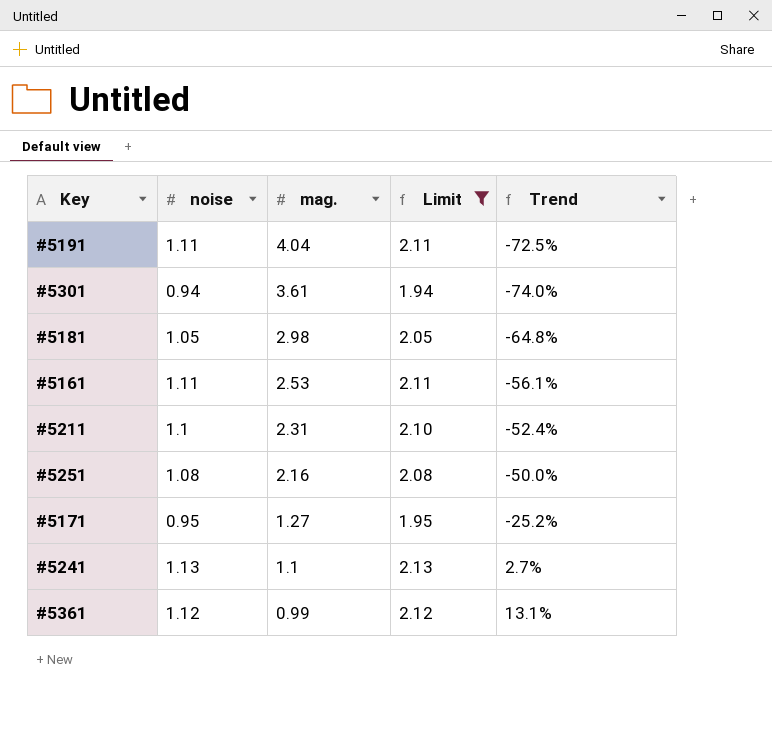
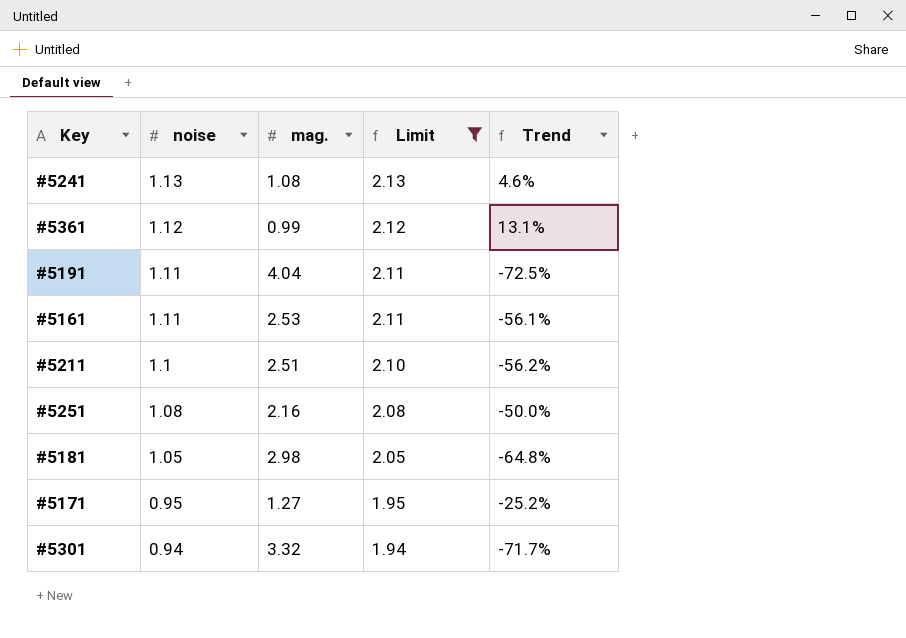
row order: mag. descending -> noise descending
#5241 | mag.: 1.1 -> 1.08
#5241 | Trend: 2.7% -> 4.6%
#5211 | mag.: 2.31 -> 2.51
#5211 | Trend: -52.4% -> -56.2%
#5301 | mag.: 3.61 -> 3.32
#5301 | Trend: -74.0% -> -71.7%

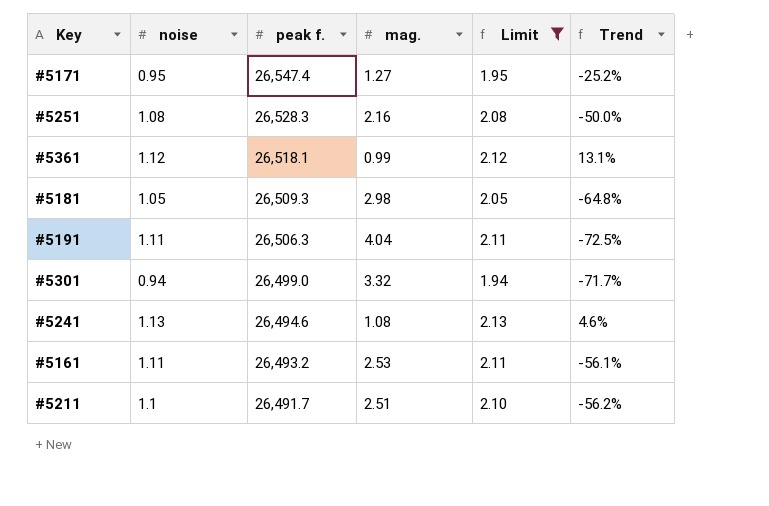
row order: noise descending -> peak f. descending
column peak f. | position: none -> 3

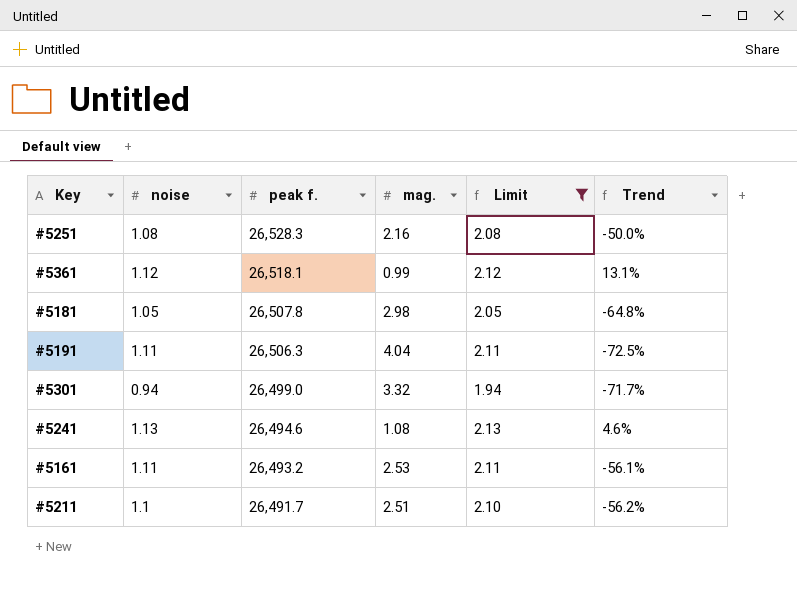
row #5171: 0.95 | 26,547.4 | 1.27 | 1.95 | -25.2% -> none
#5181 | peak f.: 26,509.3 -> 26,507.8

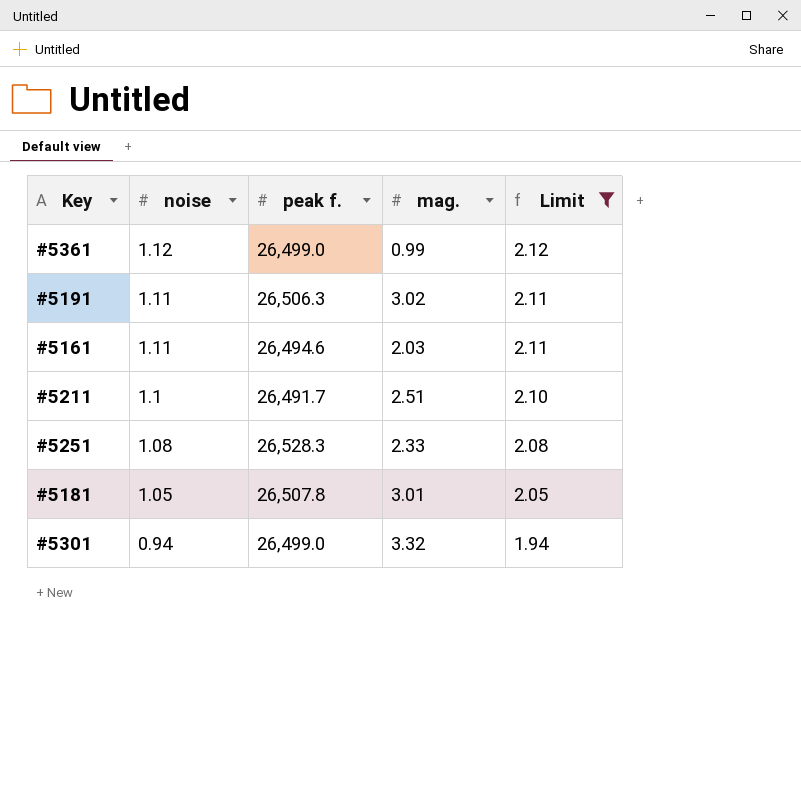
row order: peak f. descending -> noise descending
column Trend | formula: ([noise] - [mag.]) / [mag.] -> none
row #5241: 1.13 | 26,494.6 | 1.08 | 2.13 | 4.6% -> none
#5361 | peak f.: 26,518.1 -> 26,499.0
#5191 | mag.: 4.04 -> 3.02
#5161 | peak f.: 26,493.2 -> 26,494.6
#5161 | mag.: 2.53 -> 2.03
#5251 | mag.: 2.16 -> 2.33
#5181 | mag.: 2.98 -> 3.01

